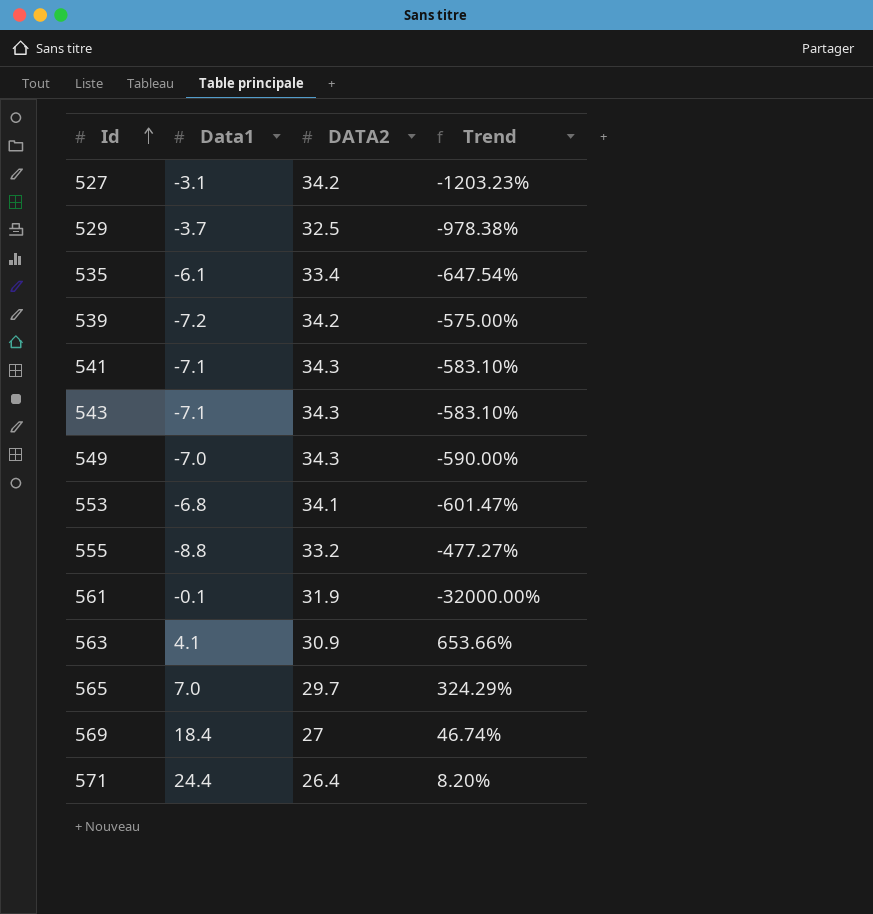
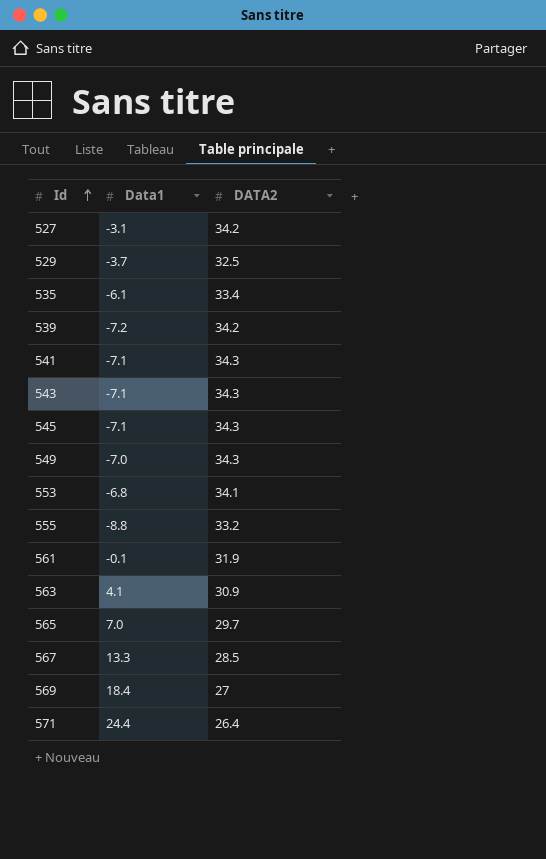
column Trend | formula: ([DATA2] - [Data1]) / [Data1] -> none
row 545: none -> -7.1 | 34.3
row 567: none -> 13.3 | 28.5

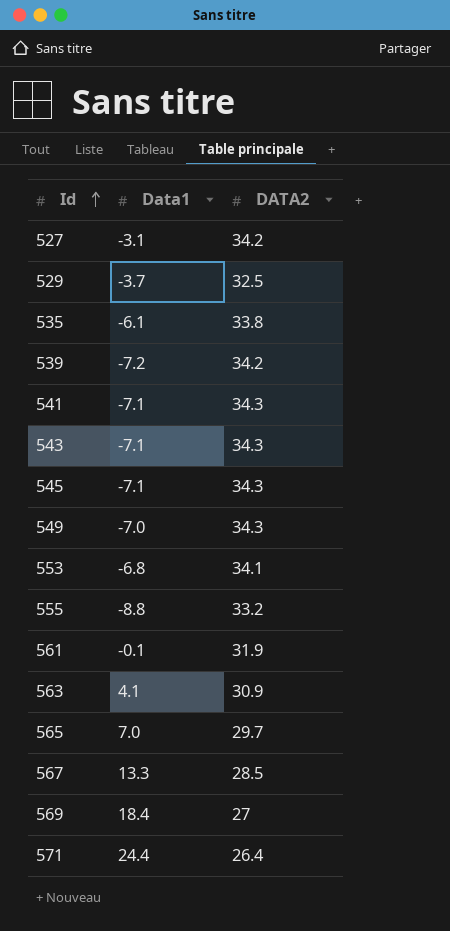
535 | DATA2: 33.4 -> 33.8

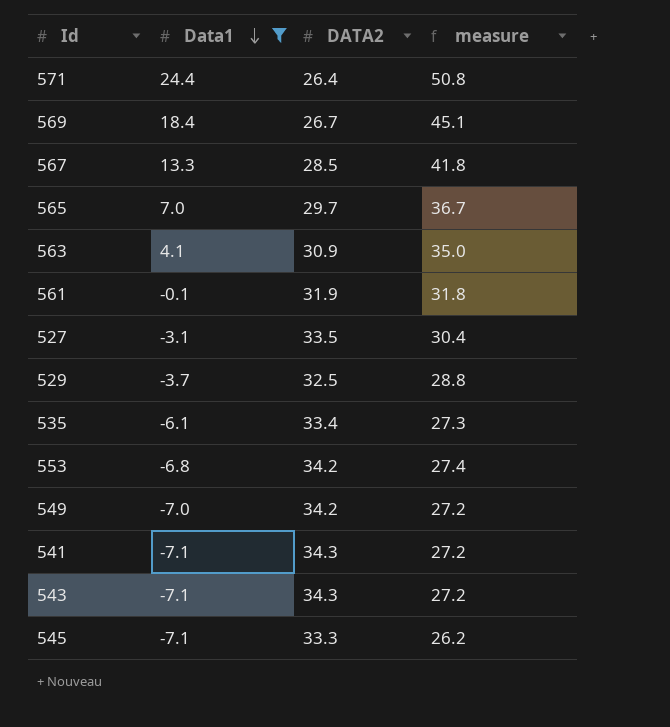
filter: none -> Data1 >= -7.1
row order: Id ascending -> Data1 descending
column measure | formula: none -> [Data1] + [DATA2]
569 | DATA2: 27 -> 26.7
527 | DATA2: 34.2 -> 33.5
535 | DATA2: 33.8 -> 33.4
553 | DATA2: 34.1 -> 34.2
549 | DATA2: 34.3 -> 34.2
545 | DATA2: 34.3 -> 33.3

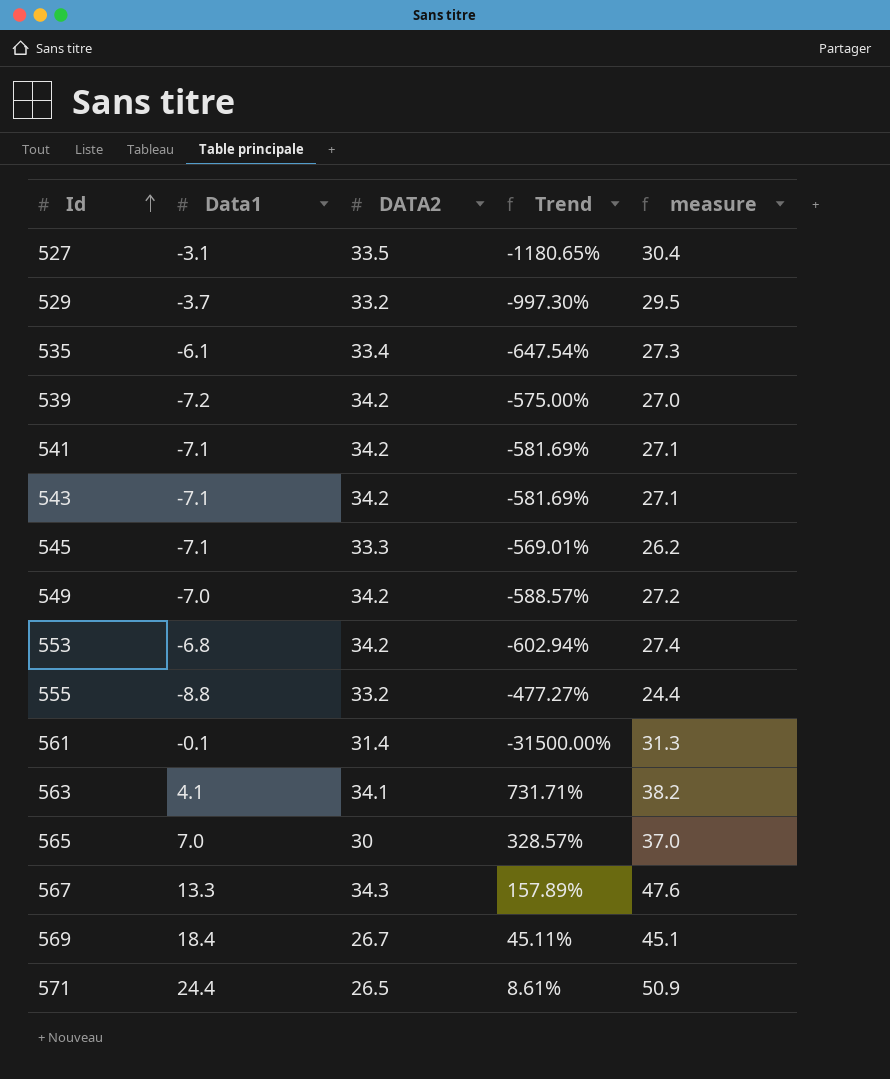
filter: Data1 >= -7.1 -> none
row order: Data1 descending -> Id ascending
column Trend | formula: none -> ([DATA2] - [Data1]) / [Data1]
529 | DATA2: 32.5 -> 33.2
529 | measure: 28.8 -> 29.5
541 | DATA2: 34.3 -> 34.2
541 | measure: 27.2 -> 27.1
543 | DATA2: 34.3 -> 34.2
543 | measure: 27.2 -> 27.1
561 | DATA2: 31.9 -> 31.4
561 | measure: 31.8 -> 31.3
563 | DATA2: 30.9 -> 34.1
563 | measure: 35.0 -> 38.2
565 | DATA2: 29.7 -> 30
565 | measure: 36.7 -> 37.0
567 | DATA2: 28.5 -> 34.3
567 | measure: 41.8 -> 47.6
571 | DATA2: 26.4 -> 26.5
571 | measure: 50.8 -> 50.9

